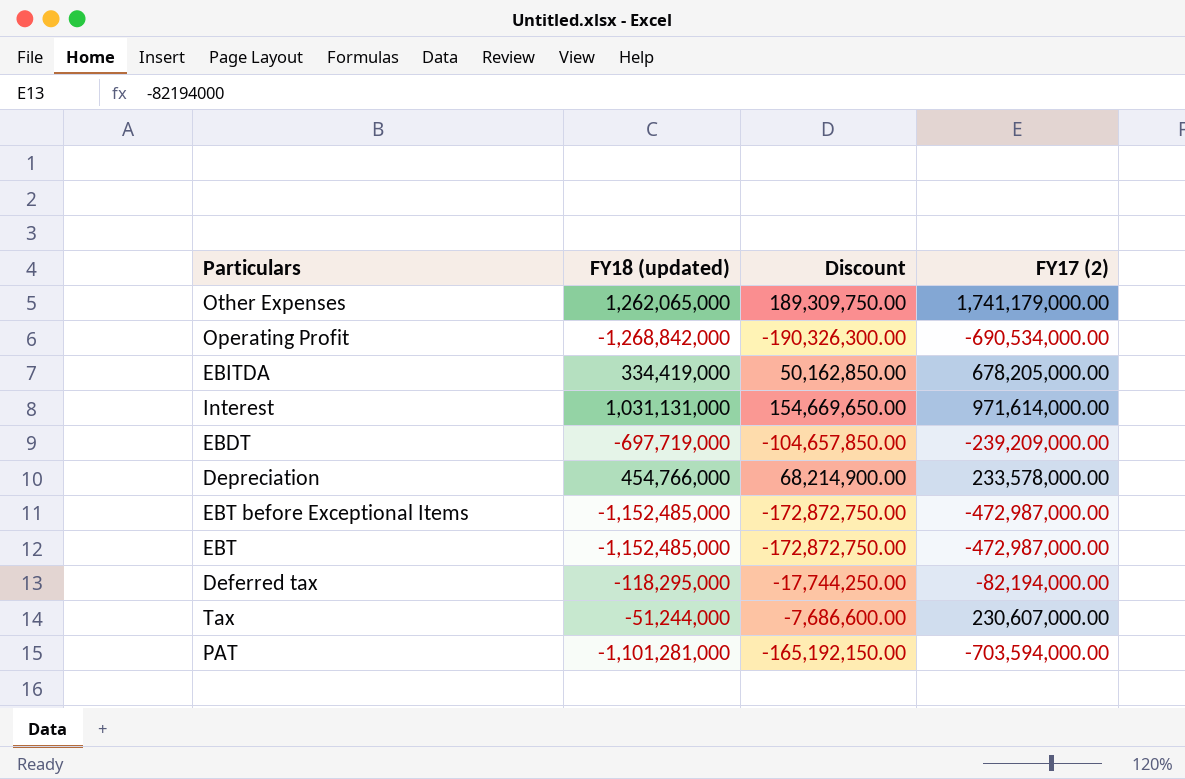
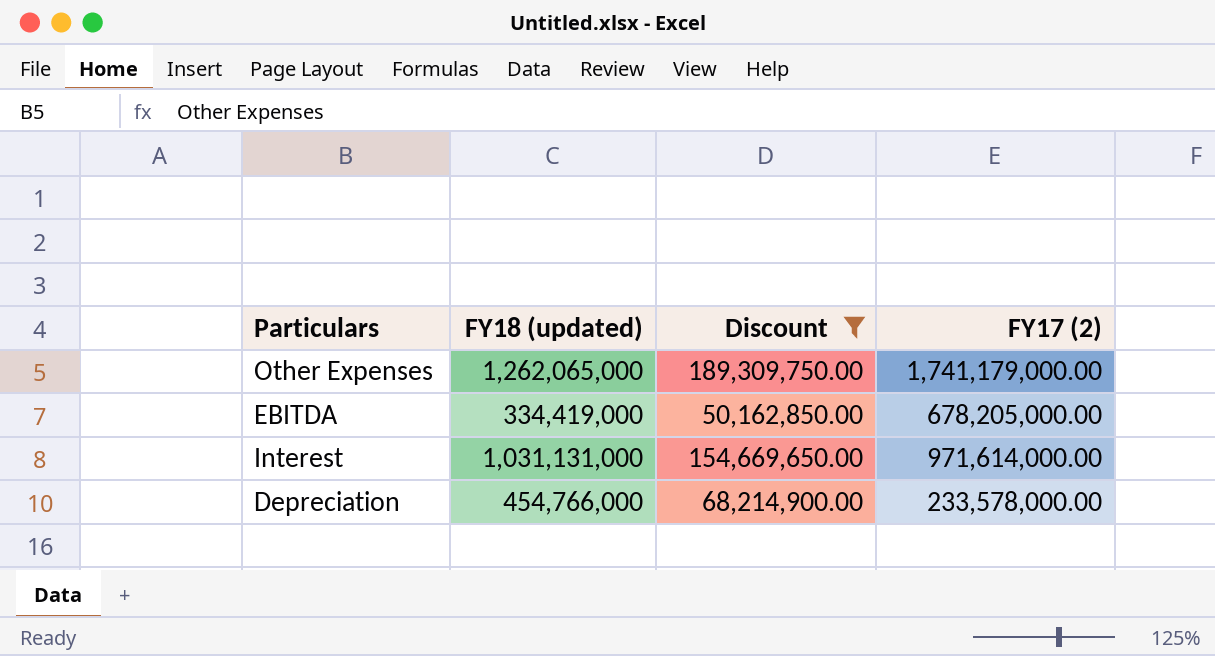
filter: none -> Discount >= 50,162,850.00

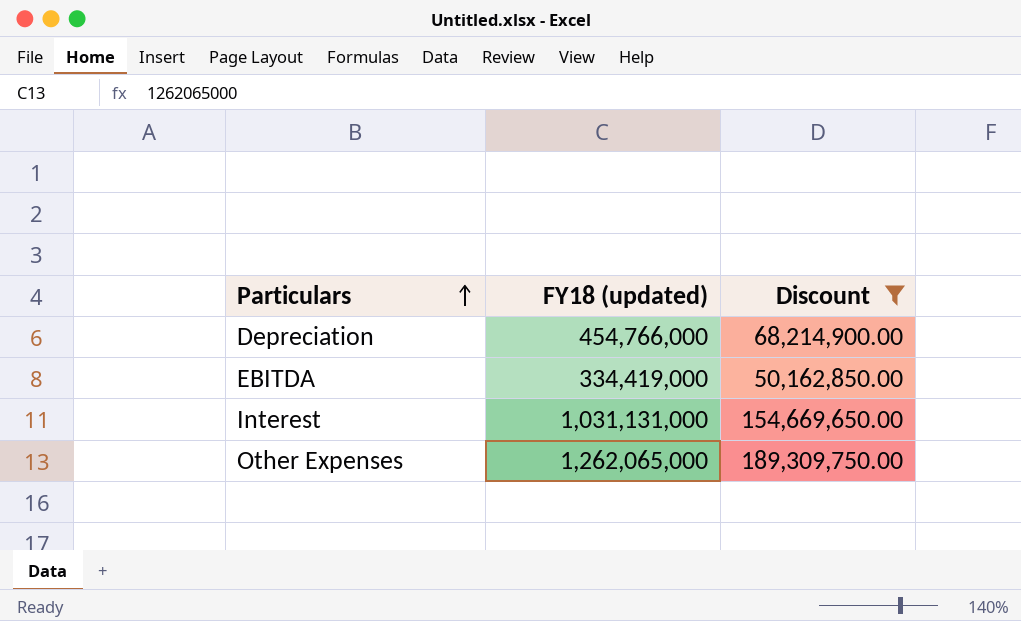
row order: none -> Particulars ascending
column FY17 (2) | position: 4 -> none

